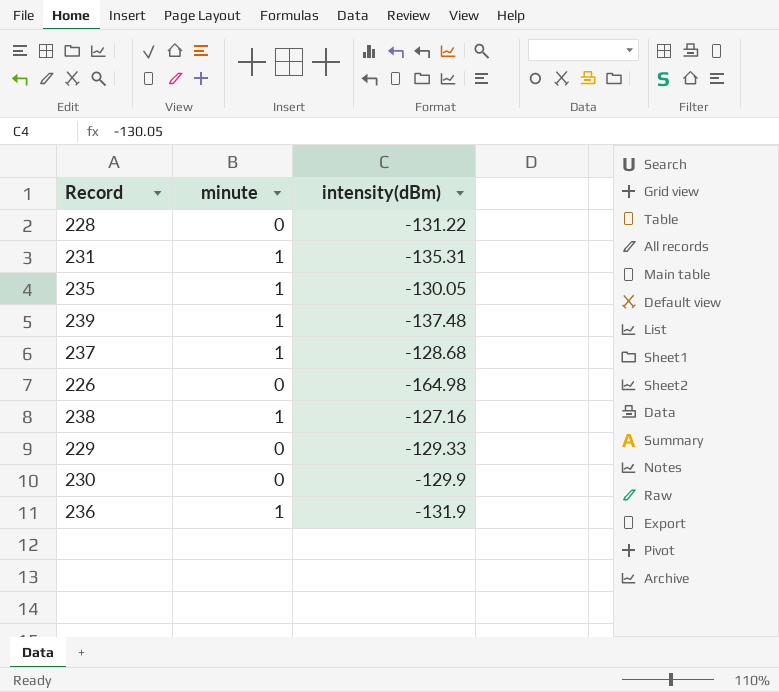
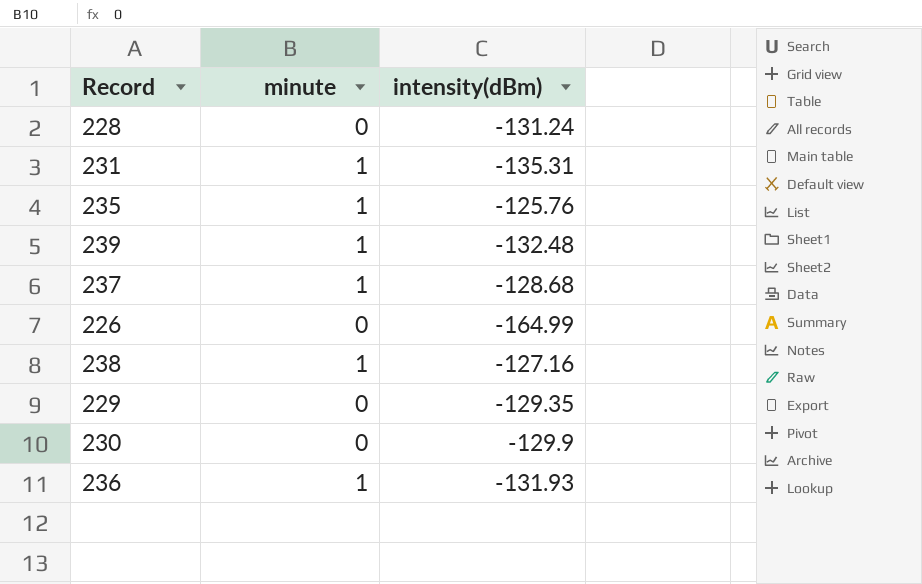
228 | intensity(dBm): -131.22 -> -131.24
235 | intensity(dBm): -130.05 -> -125.76
239 | intensity(dBm): -137.48 -> -132.48
226 | intensity(dBm): -164.98 -> -164.99
229 | intensity(dBm): -129.33 -> -129.35
236 | intensity(dBm): -131.9 -> -131.93

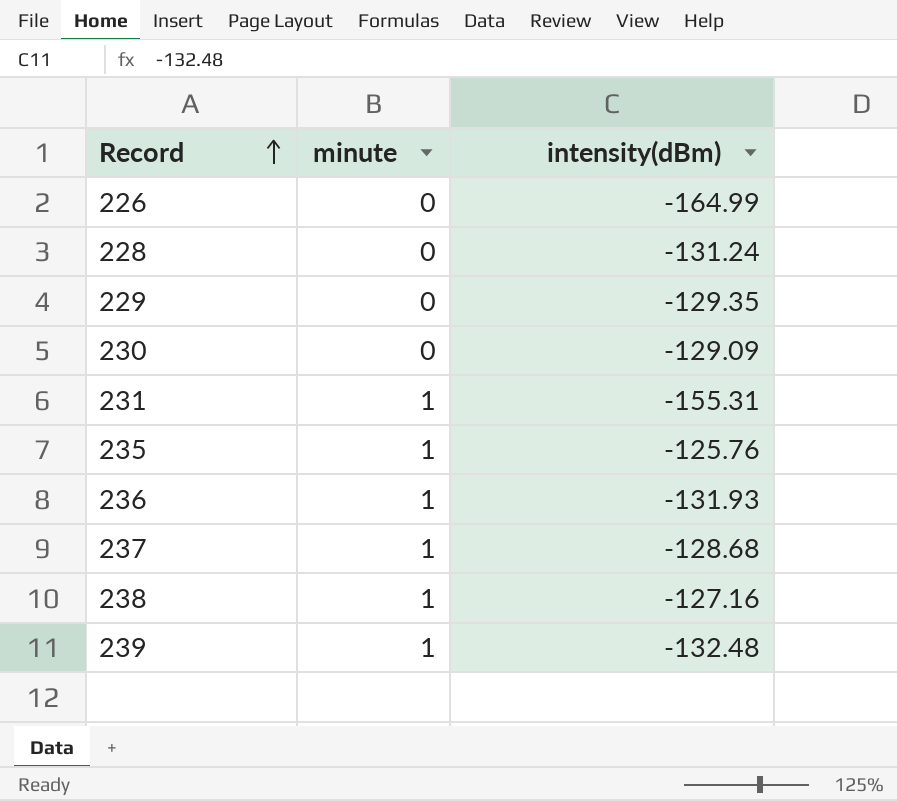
row order: none -> Record ascending
230 | intensity(dBm): -129.9 -> -129.09
231 | intensity(dBm): -135.31 -> -155.31

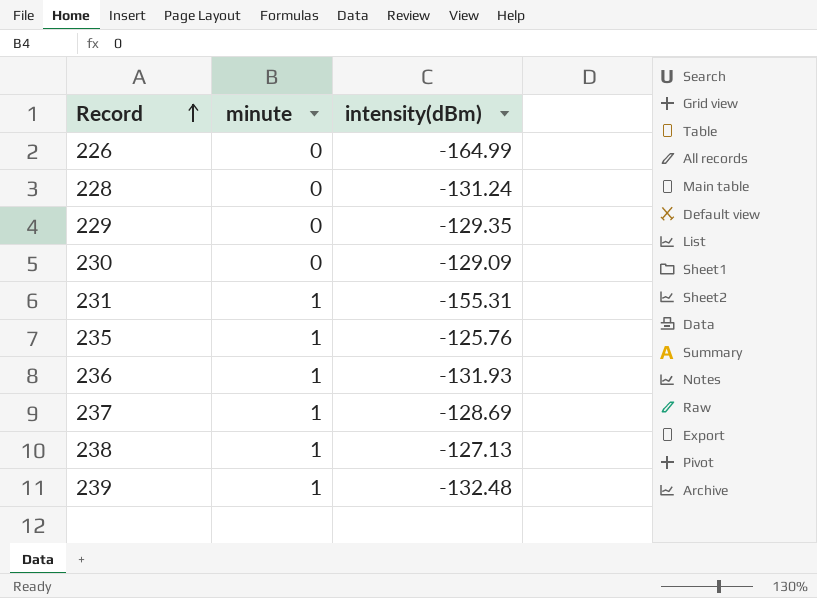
237 | intensity(dBm): -128.68 -> -128.69
238 | intensity(dBm): -127.16 -> -127.13

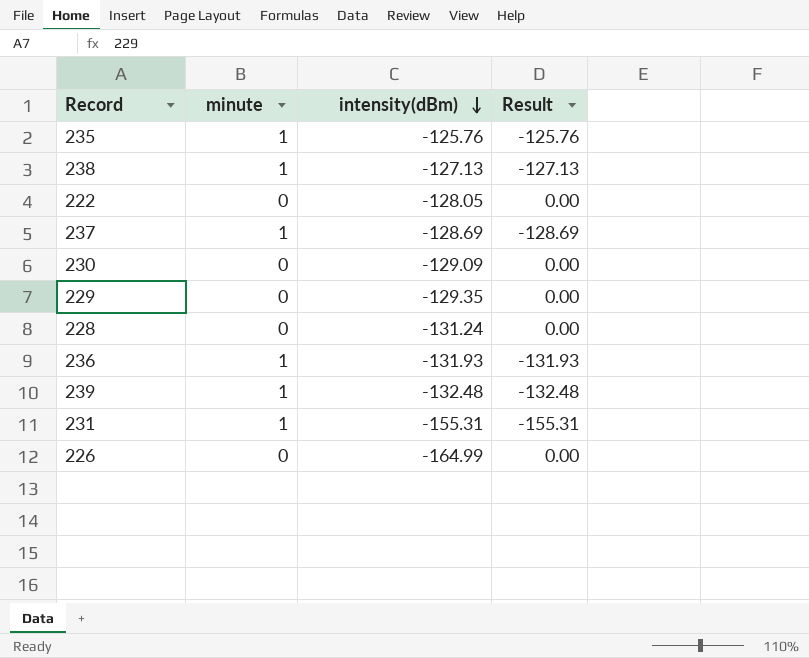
row order: Record ascending -> intensity(dBm) descending
column Result | formula: none -> [minute] * [intensity(dBm)]
row 222: none -> 0 | -128.05 | 0.00

